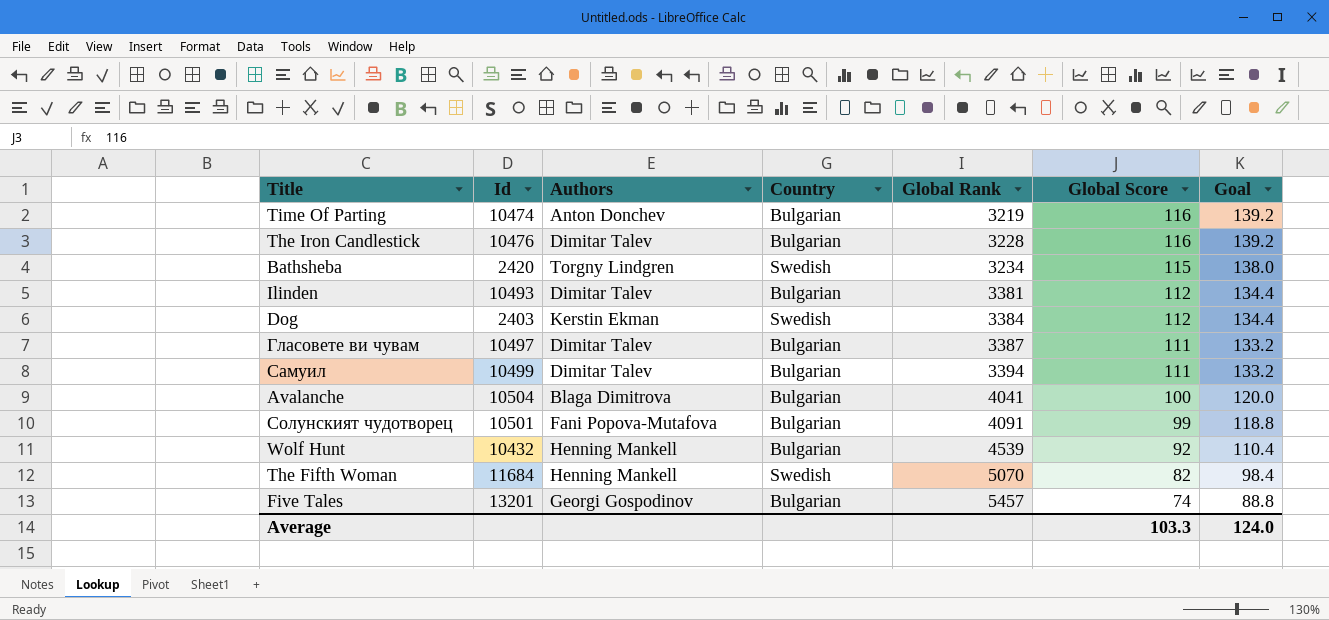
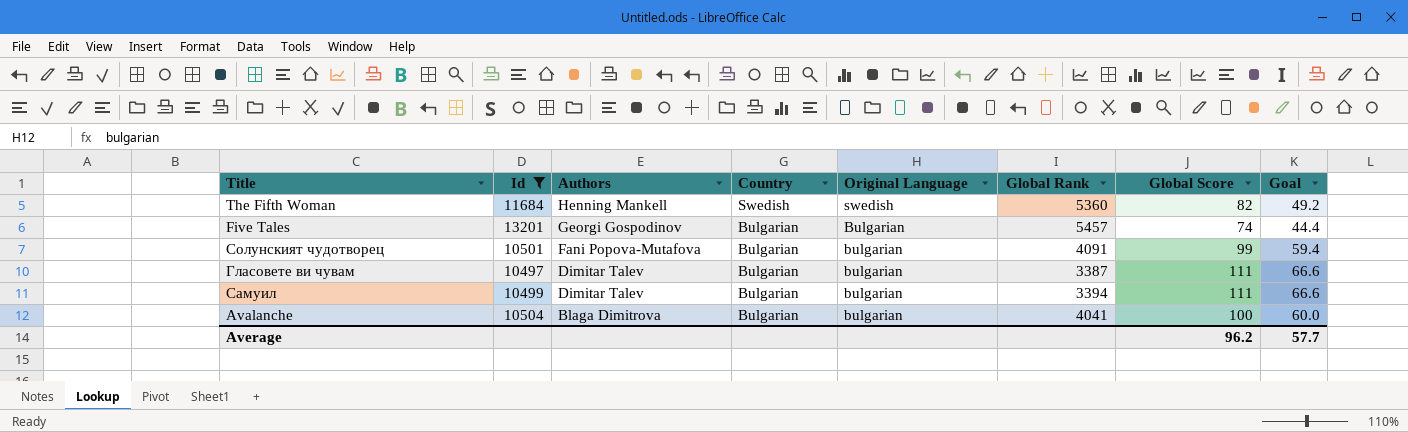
filter: none -> Id >= 10497
row order: Global Rank ascending -> Authors descending
column Original Language | position: none -> 5
column Goal | formula: [Global Score] * 1.2 -> [Global Score] * 0.6
The Fifth Woman | Global Rank: 5070 -> 5360
Average | Global Score: 103.3 -> 96.2
Average | Goal: 124.0 -> 57.7

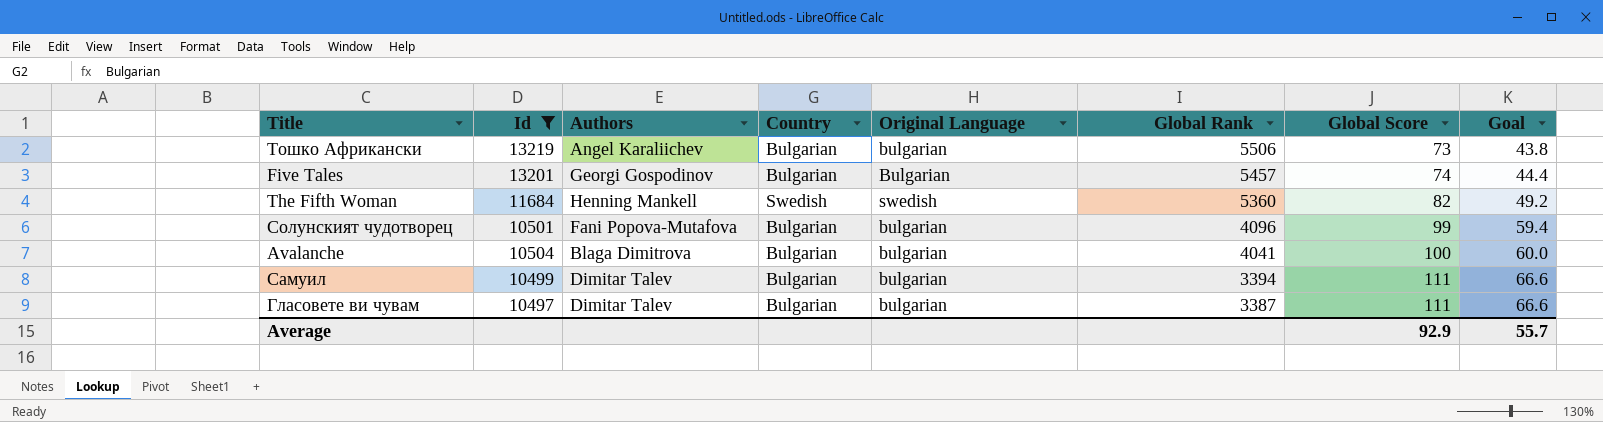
row order: Authors descending -> Global Rank descending
row Тошко Африкански: none -> 13219 | Angel Karaliichev | Bulgarian | bulgarian | 5506 | 73 | 43.8
Солунският чудотворец | Global Rank: 4091 -> 4096
Average | Global Score: 96.2 -> 92.9
Average | Goal: 57.7 -> 55.7

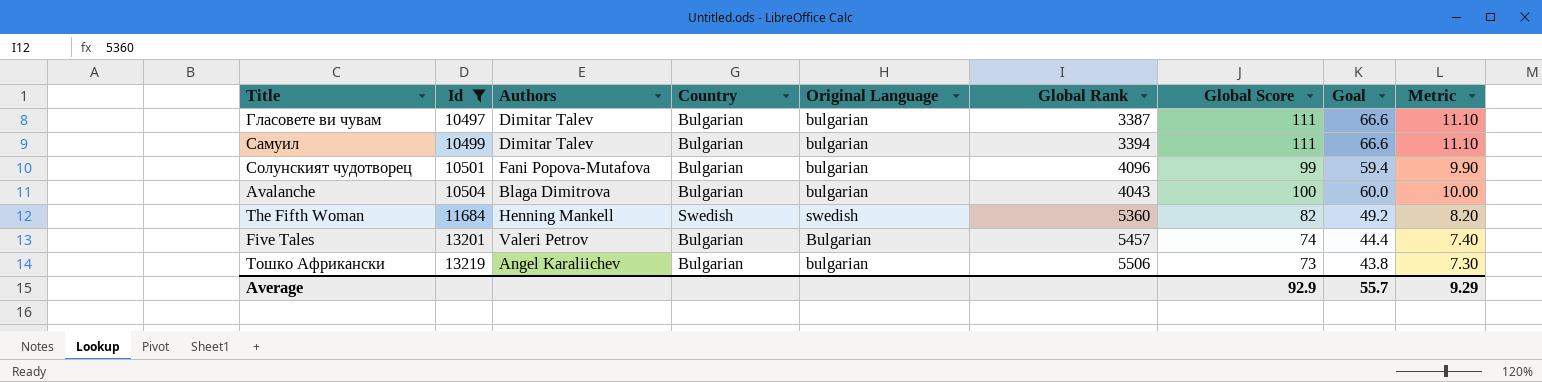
row order: Global Rank descending -> Id ascending
column Metric | formula: none -> [Global Score] * 0.1
Avalanche | Global Rank: 4041 -> 4043
Five Tales | Authors: Georgi Gospodinov -> Valeri Petrov

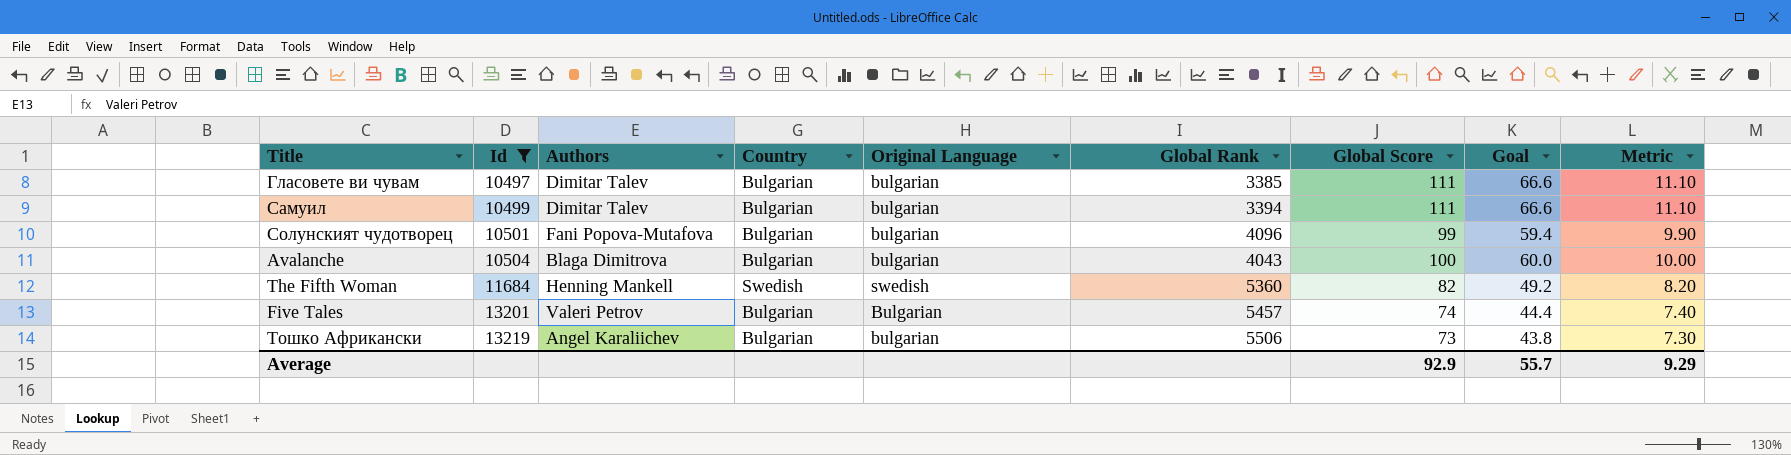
Гласовете ви чувам | Global Rank: 3387 -> 3385

